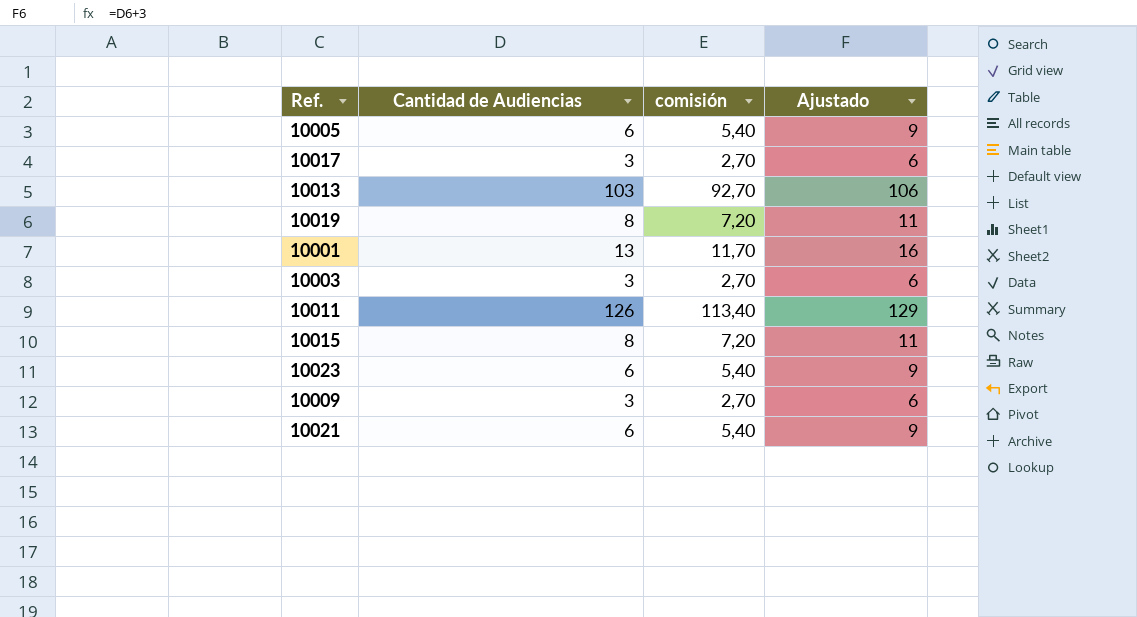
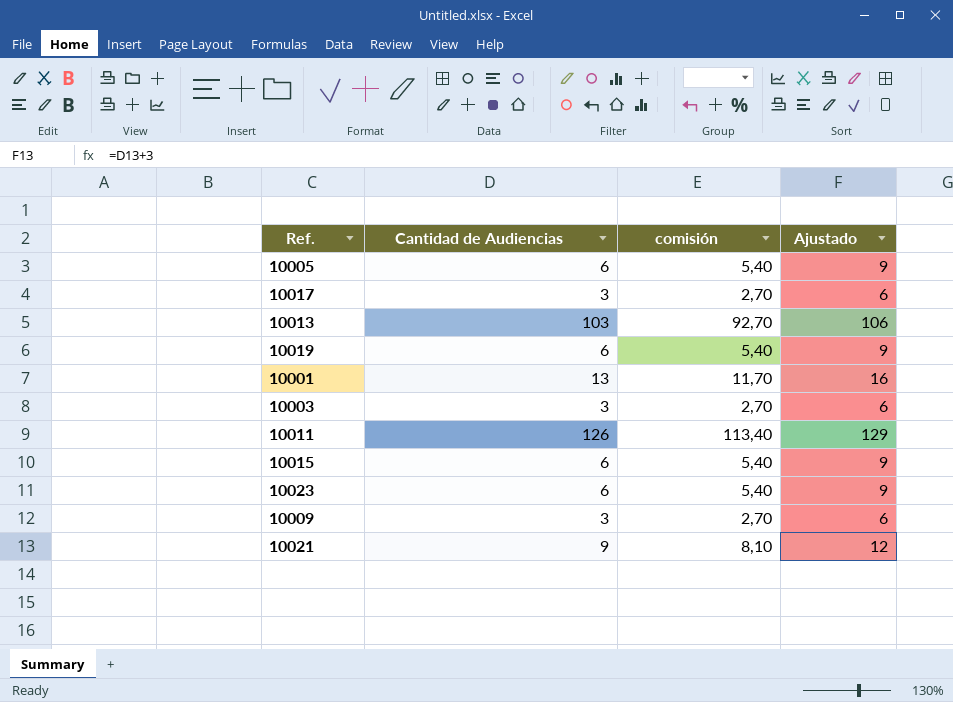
10019 | Cantidad de Audiencias: 8 -> 6
10019 | comisión: 7,20 -> 5,40
10019 | Ajustado: 11 -> 9
10015 | Cantidad de Audiencias: 8 -> 6
10015 | comisión: 7,20 -> 5,40
10015 | Ajustado: 11 -> 9
10021 | Cantidad de Audiencias: 6 -> 9
10021 | comisión: 5,40 -> 8,10
10021 | Ajustado: 9 -> 12

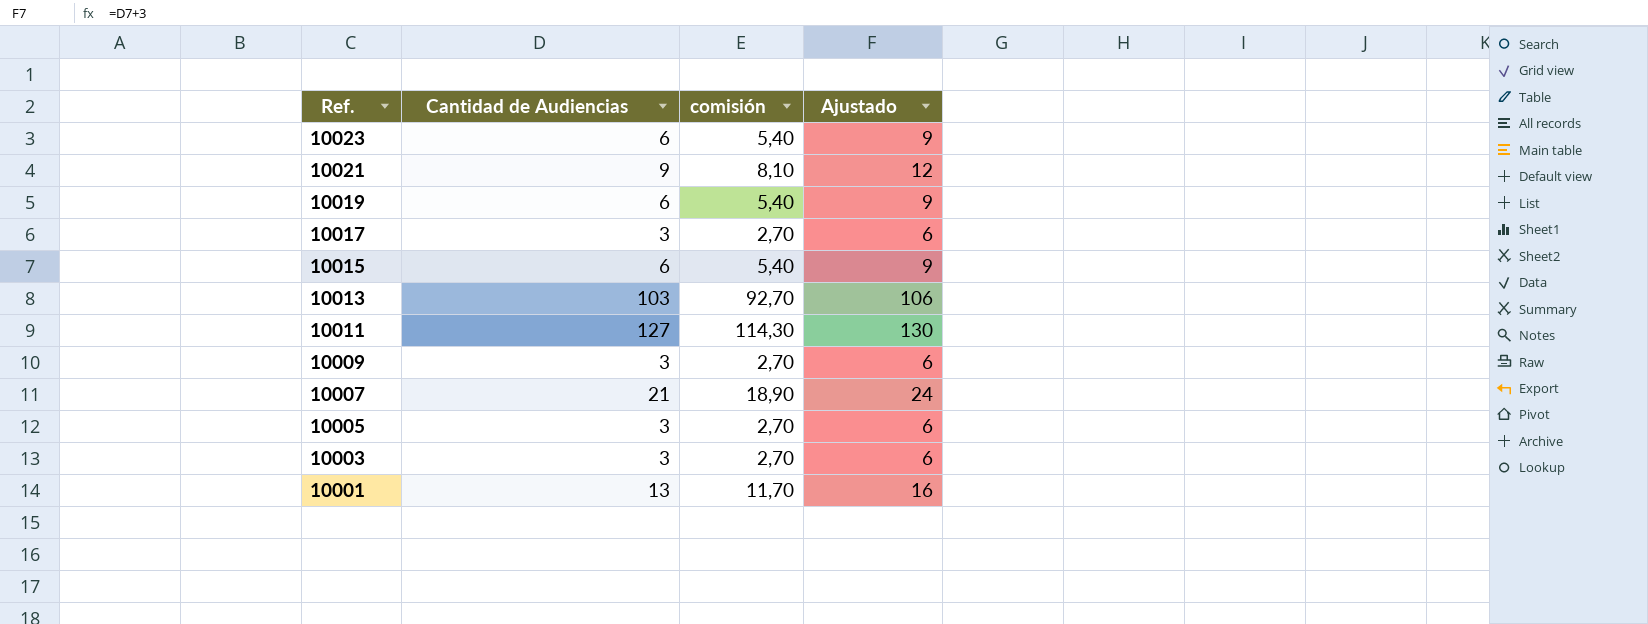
row order: none -> Ref. descending
10011 | Cantidad de Audiencias: 126 -> 127
10011 | comisión: 113,40 -> 114,30
10011 | Ajustado: 129 -> 130
row 10007: none -> 21 | 18,90 | 24
10005 | Cantidad de Audiencias: 6 -> 3
10005 | comisión: 5,40 -> 2,70
10005 | Ajustado: 9 -> 6

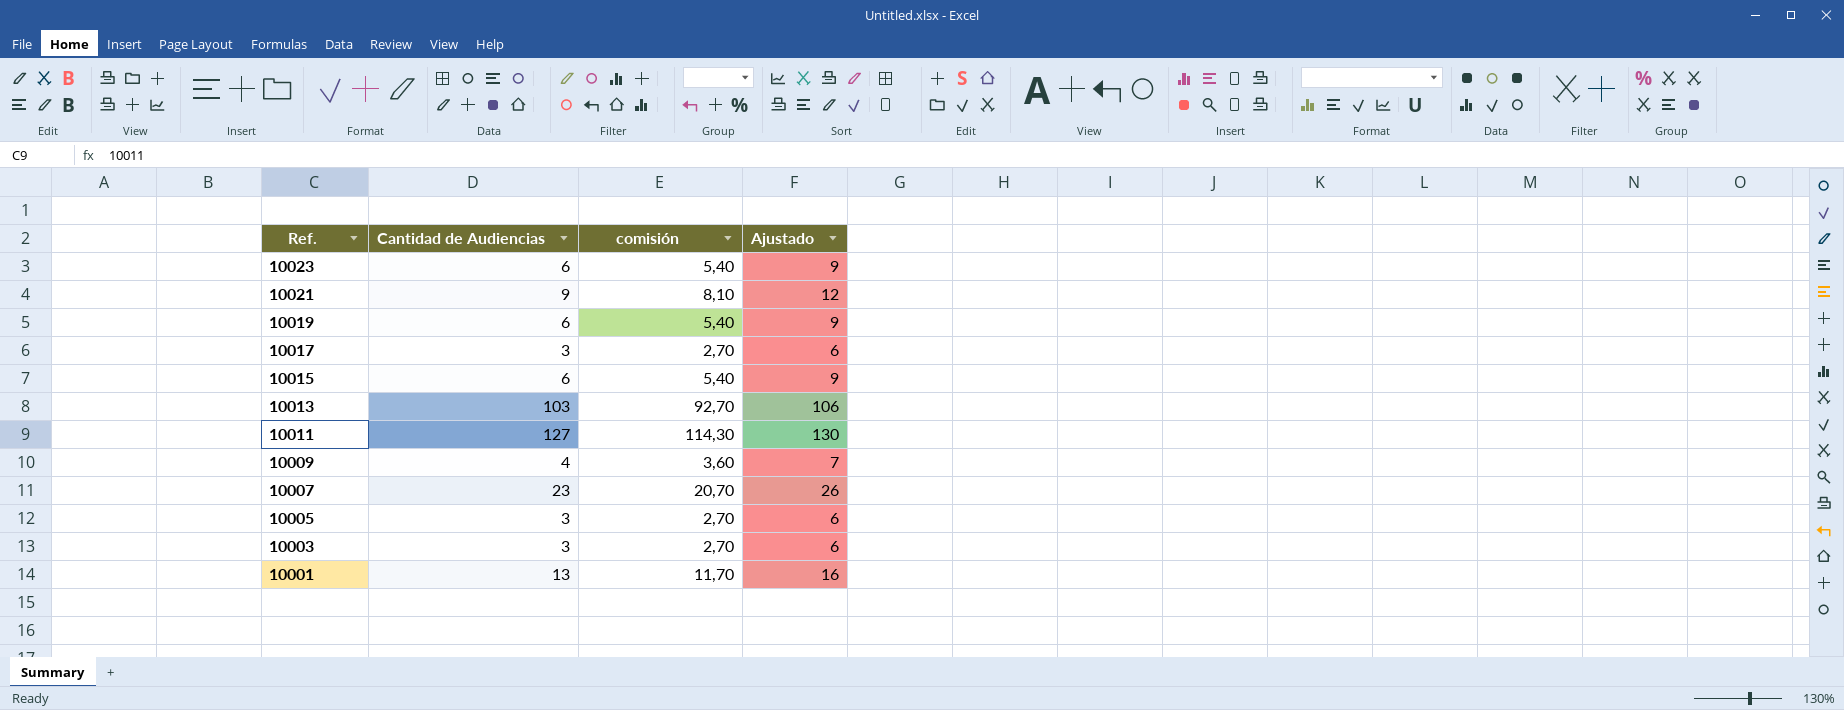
10009 | Cantidad de Audiencias: 3 -> 4
10009 | comisión: 2,70 -> 3,60
10009 | Ajustado: 6 -> 7
10007 | Cantidad de Audiencias: 21 -> 23
10007 | comisión: 18,90 -> 20,70
10007 | Ajustado: 24 -> 26

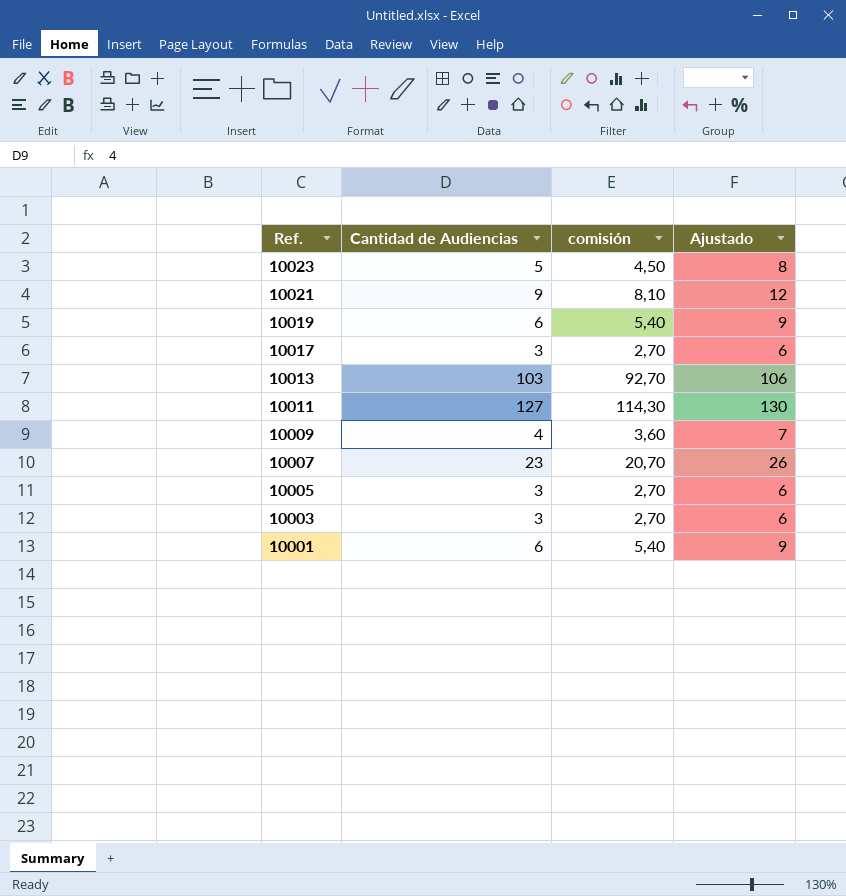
row 10015: 6 | 5,40 | 9 -> none
10023 | Cantidad de Audiencias: 6 -> 5
10023 | comisión: 5,40 -> 4,50
10023 | Ajustado: 9 -> 8
10001 | Cantidad de Audiencias: 13 -> 6
10001 | comisión: 11,70 -> 5,40
10001 | Ajustado: 16 -> 9

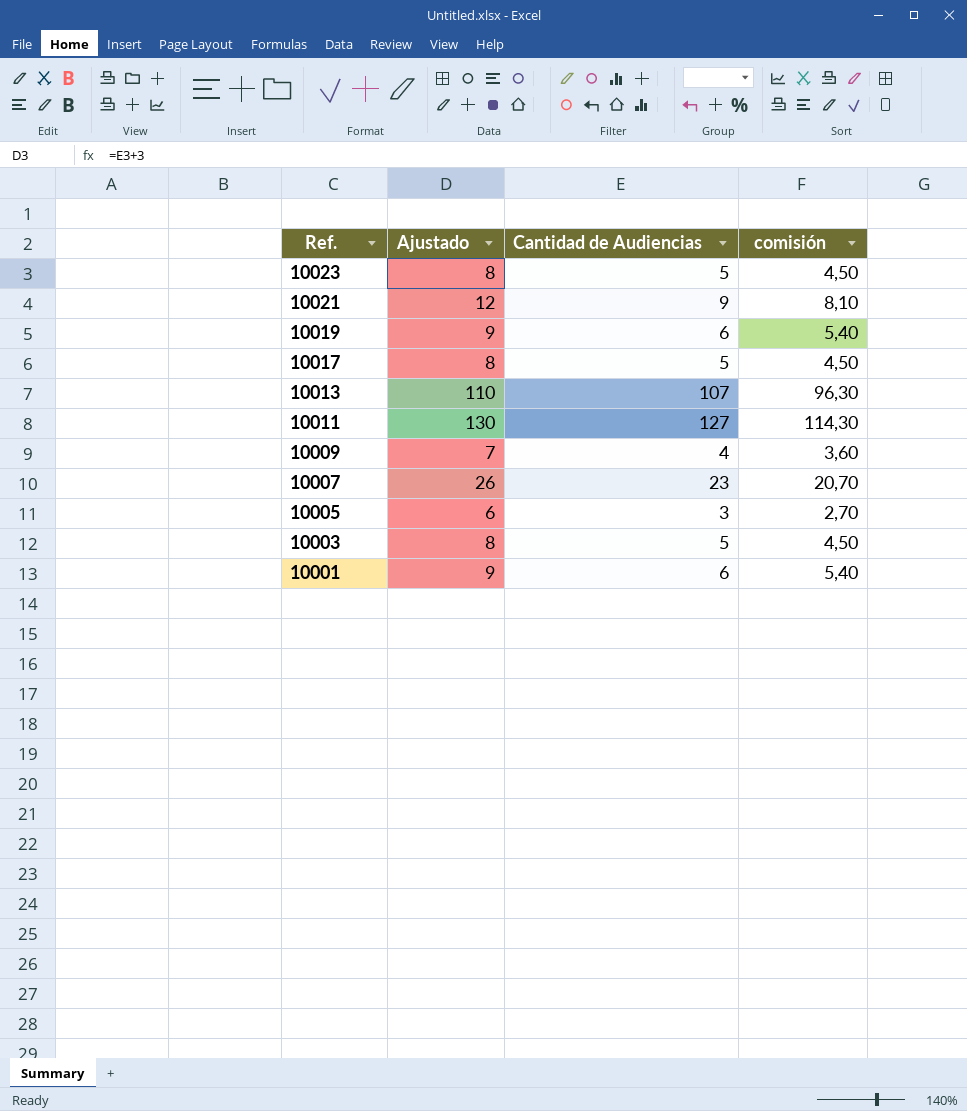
column Ajustado | position: 4 -> 2
10017 | Ajustado: 6 -> 8
10017 | Cantidad de Audiencias: 3 -> 5
10017 | comisión: 2,70 -> 4,50
10013 | Ajustado: 106 -> 110
10013 | Cantidad de Audiencias: 103 -> 107
10013 | comisión: 92,70 -> 96,30
10003 | Ajustado: 6 -> 8
10003 | Cantidad de Audiencias: 3 -> 5
10003 | comisión: 2,70 -> 4,50

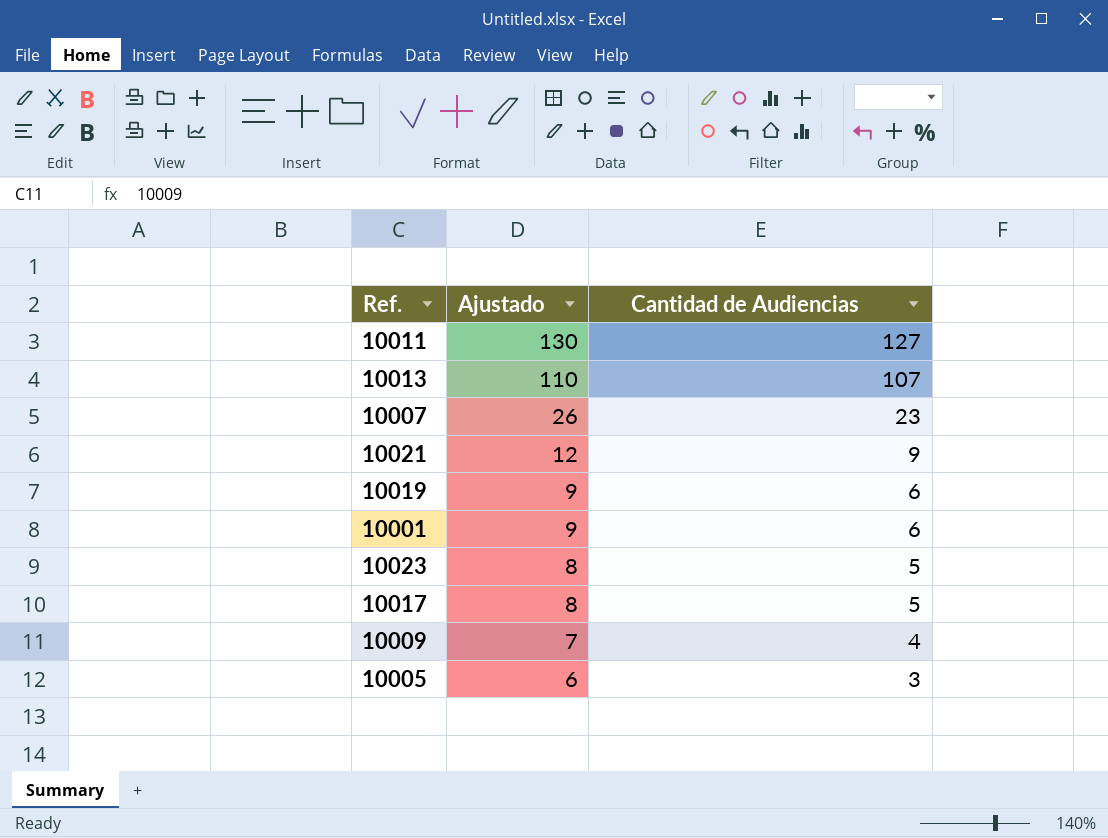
row order: Ref. descending -> Ajustado descending
column comisión | formula: [Cantidad de Audiencias] * 0,9 -> none
row 10003: 8 | 5 | 4,50 -> none

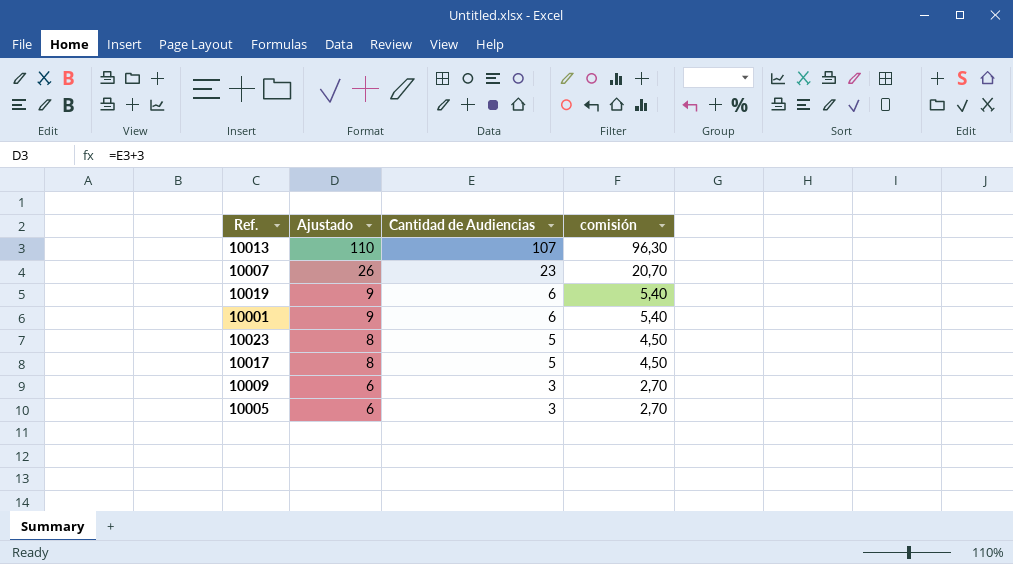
column comisión | formula: none -> [Cantidad de Audiencias] * 0,9
row 10011: 130 | 127 -> none
row 10021: 12 | 9 -> none
10009 | Ajustado: 7 -> 6
10009 | Cantidad de Audiencias: 4 -> 3

